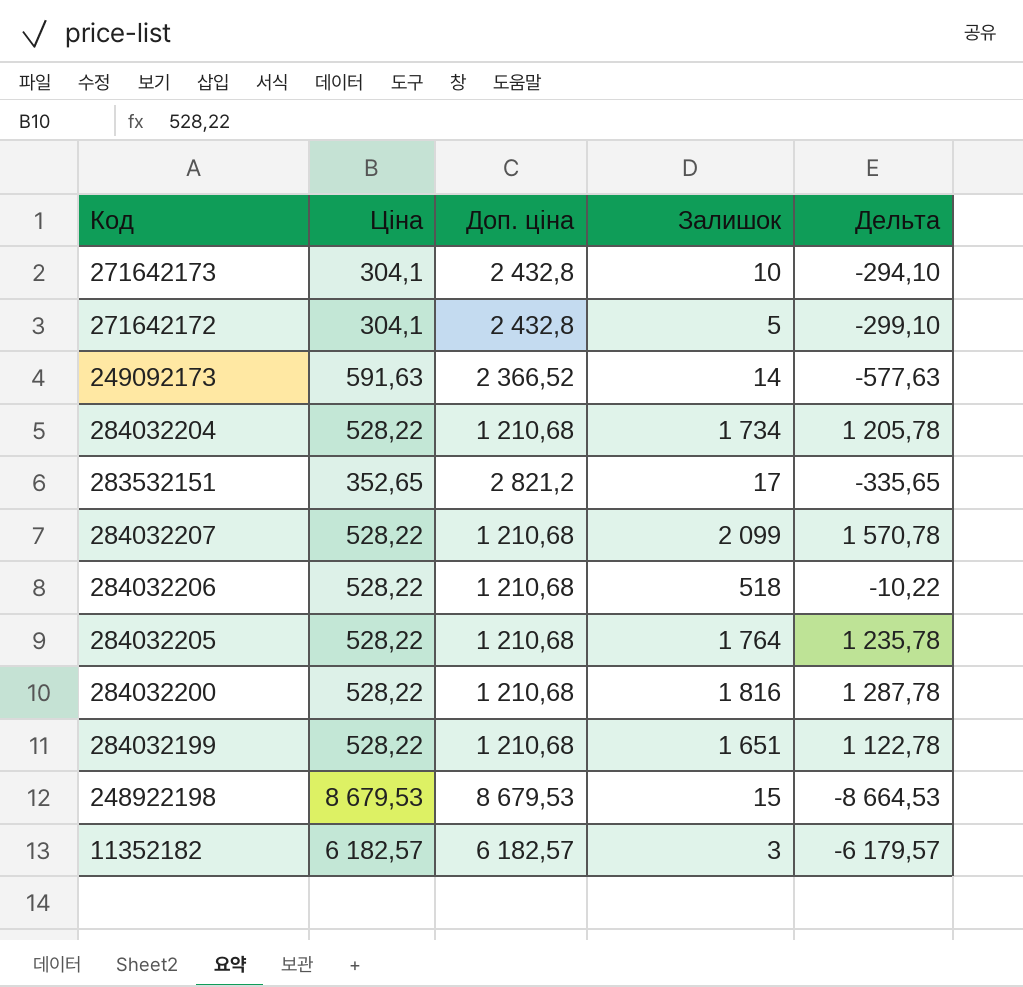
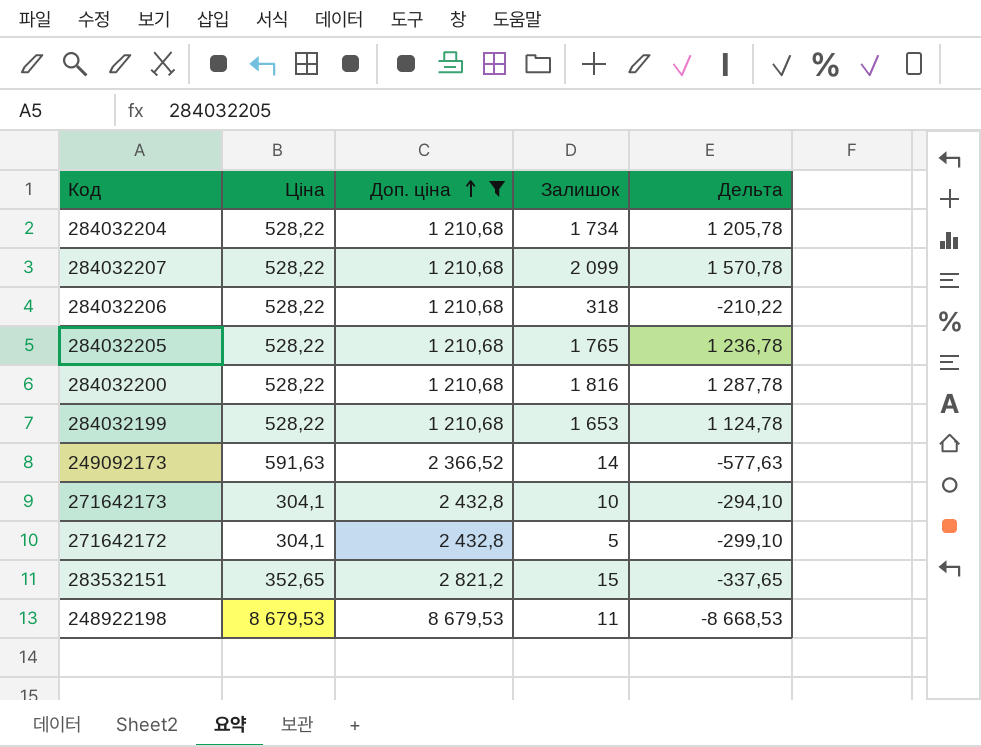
filter: none -> Доп. ціна != 6 182,57
row order: none -> Доп. ціна ascending
284032206 | Залишок: 518 -> 318
284032206 | Дельта: -10,22 -> -210,22
284032205 | Залишок: 1 764 -> 1 765
284032205 | Дельта: 1 235,78 -> 1 236,78
284032199 | Залишок: 1 651 -> 1 653
284032199 | Дельта: 1 122,78 -> 1 124,78
283532151 | Залишок: 17 -> 15
283532151 | Дельта: -335,65 -> -337,65
248922198 | Залишок: 15 -> 11
248922198 | Дельта: -8 664,53 -> -8 668,53

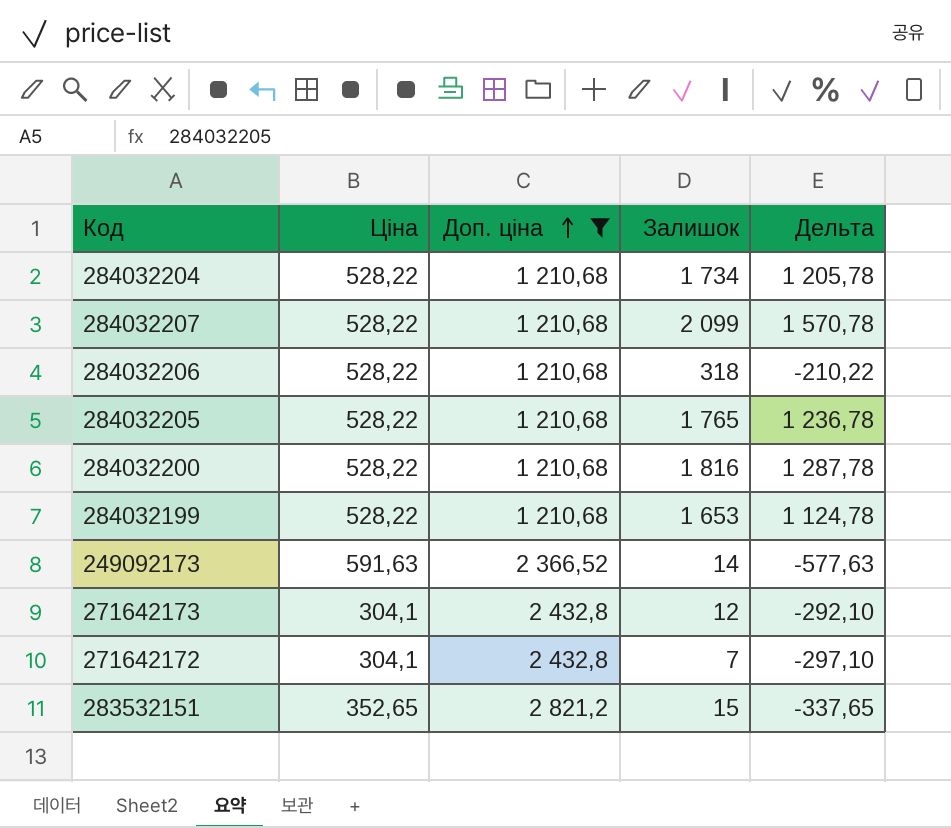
row 248922198: 8 679,53 | 8 679,53 | 11 | -8 668,53 -> none
271642173 | Залишок: 10 -> 12
271642173 | Дельта: -294,10 -> -292,10
271642172 | Залишок: 5 -> 7
271642172 | Дельта: -299,10 -> -297,10

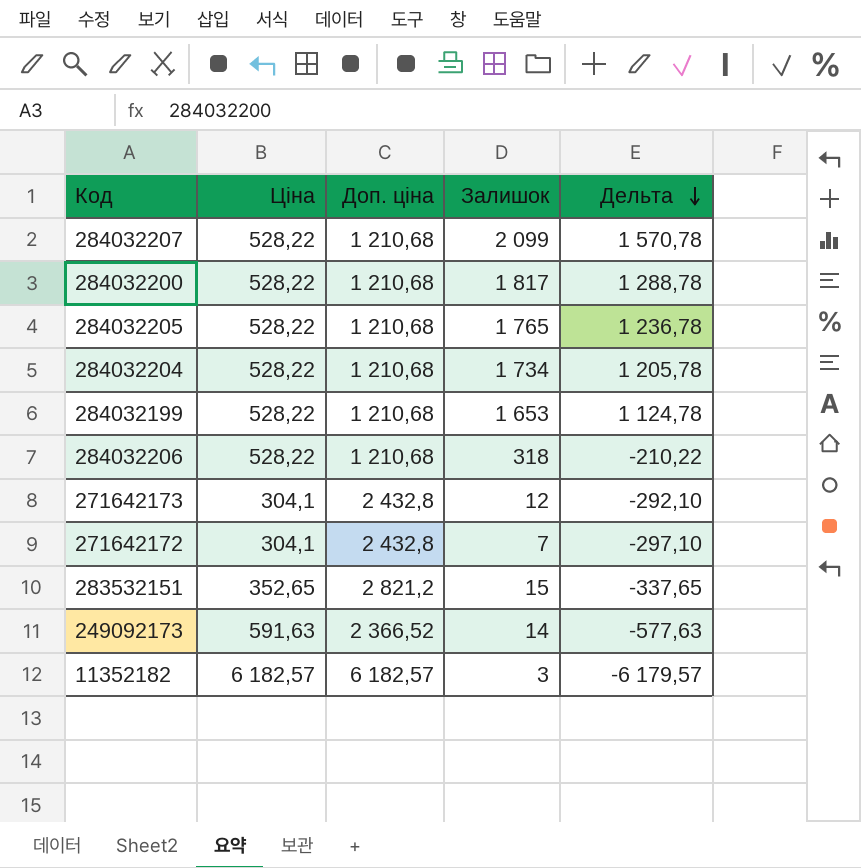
filter: Доп. ціна != 6 182,57 -> none
row order: Доп. ціна ascending -> Дельта descending
284032200 | Залишок: 1 816 -> 1 817
284032200 | Дельта: 1 287,78 -> 1 288,78

